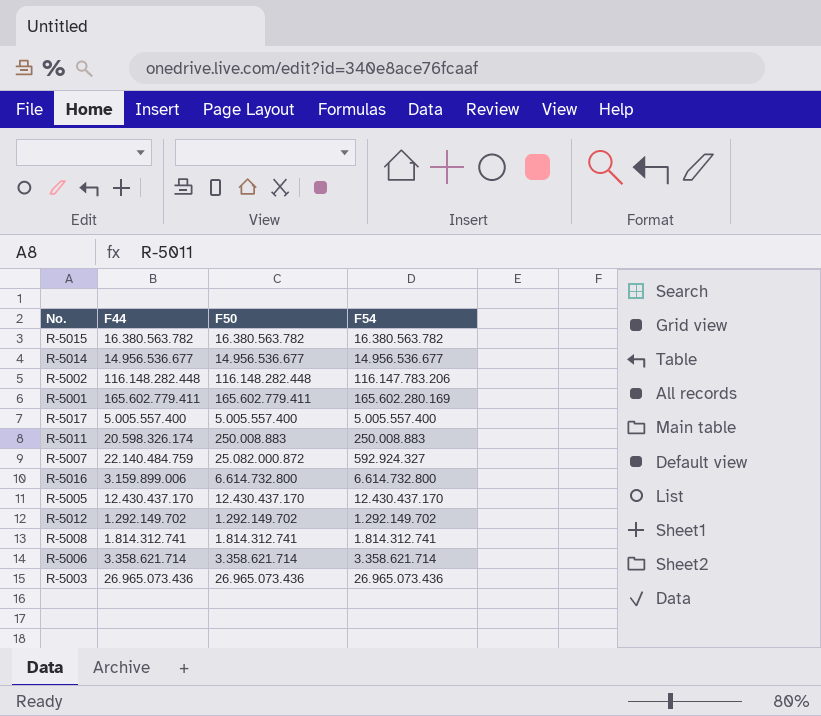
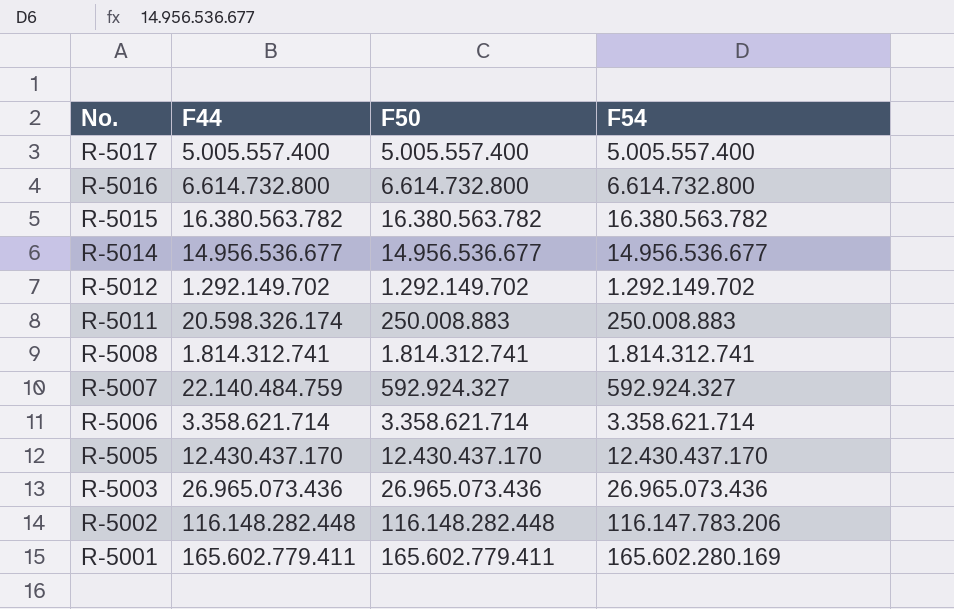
row order: none -> No. descending
R-5016 | F44: 3.159.899.006 -> 6.614.732.800
R-5007 | F50: 25.082.000.872 -> 592.924.327

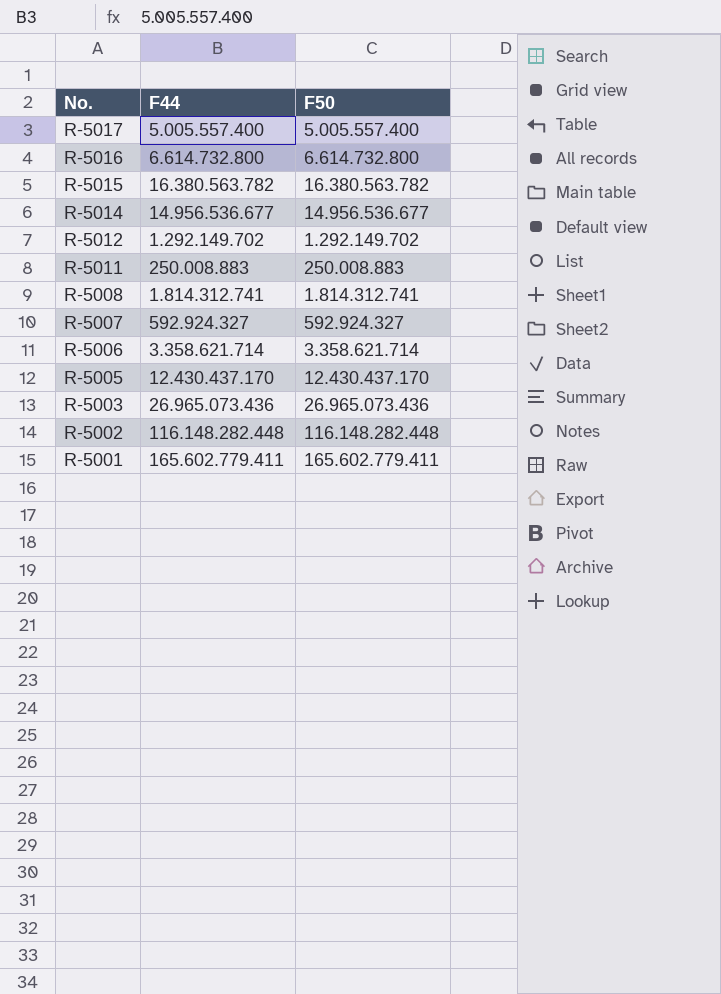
column F54 | position: 4 -> none
R-5011 | F44: 20.598.326.174 -> 250.008.883
R-5007 | F44: 22.140.484.759 -> 592.924.327

